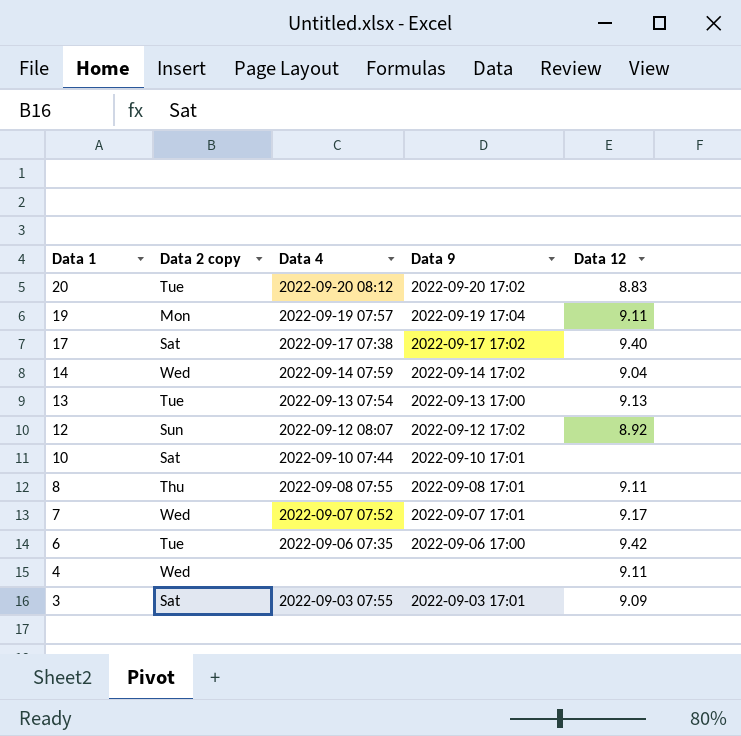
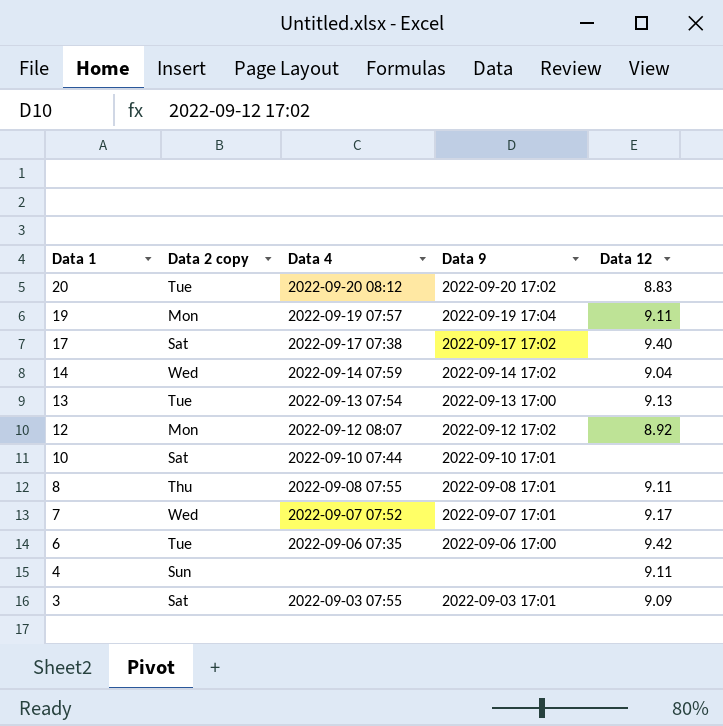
12 | Data 2 copy: Sun -> Mon
4 | Data 2 copy: Wed -> Sun

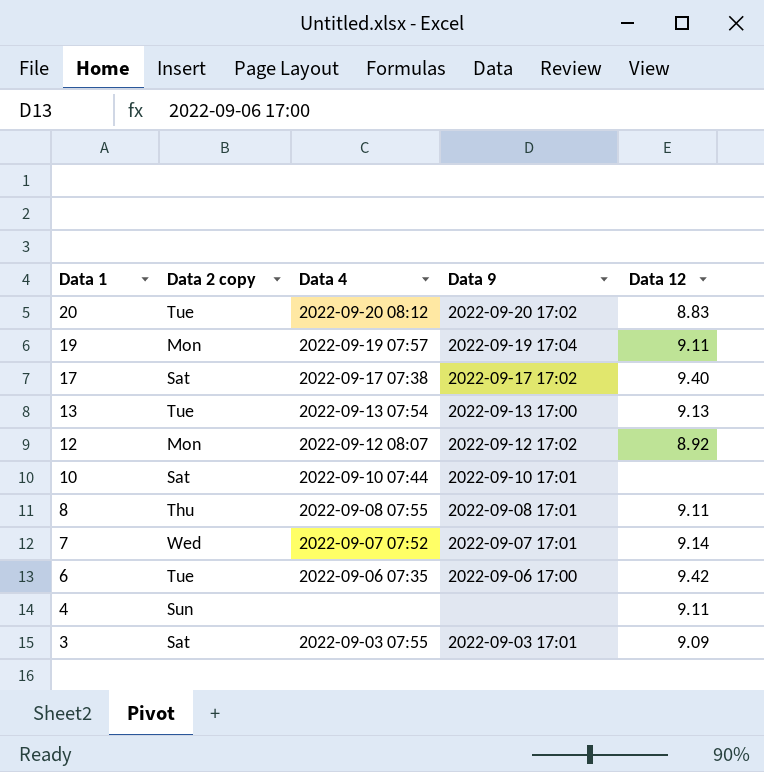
row 14: Wed | 2022-09-14 07:59 | 2022-09-14 17:02 | 9.04 -> none
7 | Data 12: 9.17 -> 9.14

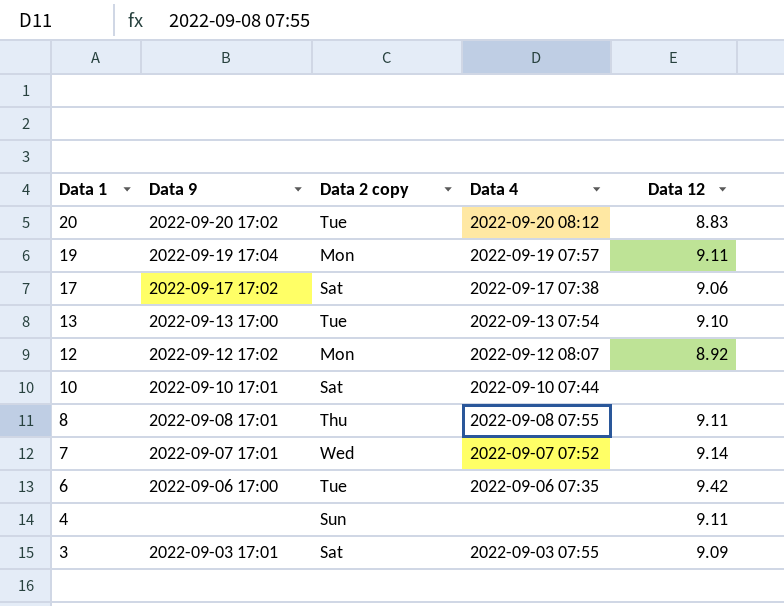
column Data 9 | position: 4 -> 2
17 | Data 12: 9.40 -> 9.06
13 | Data 12: 9.13 -> 9.10

